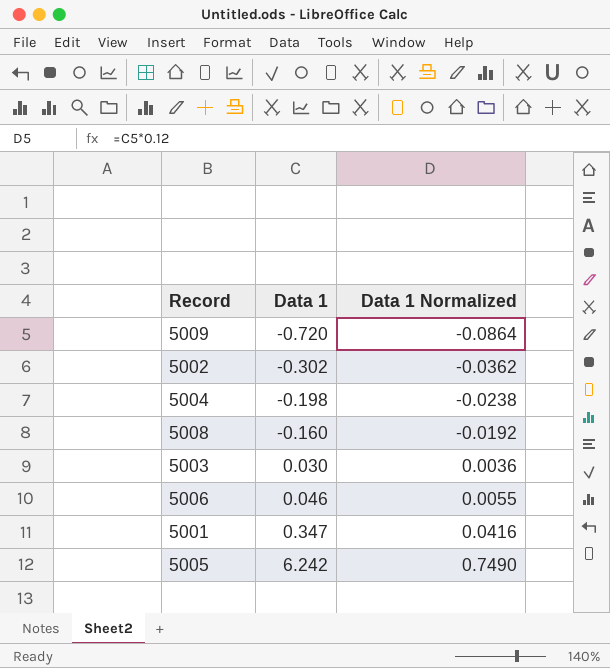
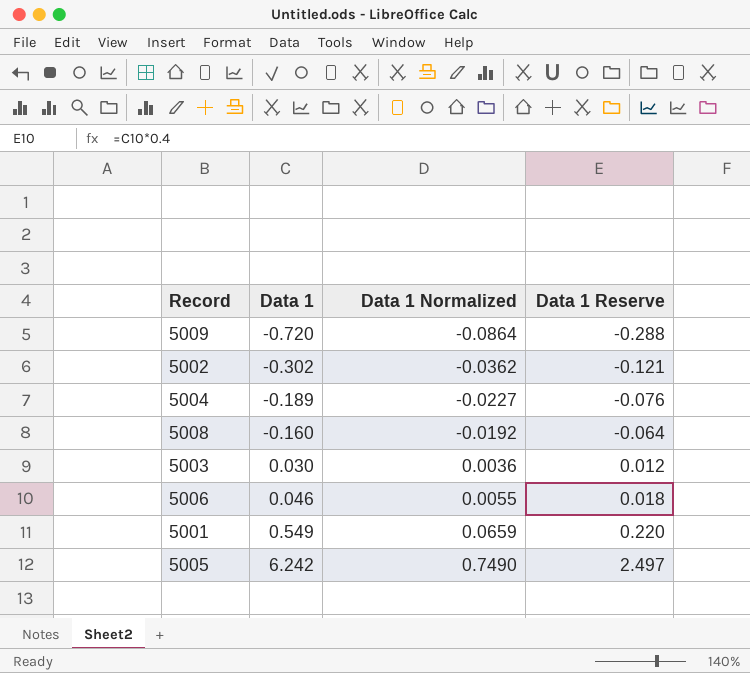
column Data 1 Reserve | formula: none -> [Data 1] * 0.4
5004 | Data 1: -0.198 -> -0.189
5004 | Data 1 Normalized: -0.0238 -> -0.0227
5001 | Data 1: 0.347 -> 0.549
5001 | Data 1 Normalized: 0.0416 -> 0.0659

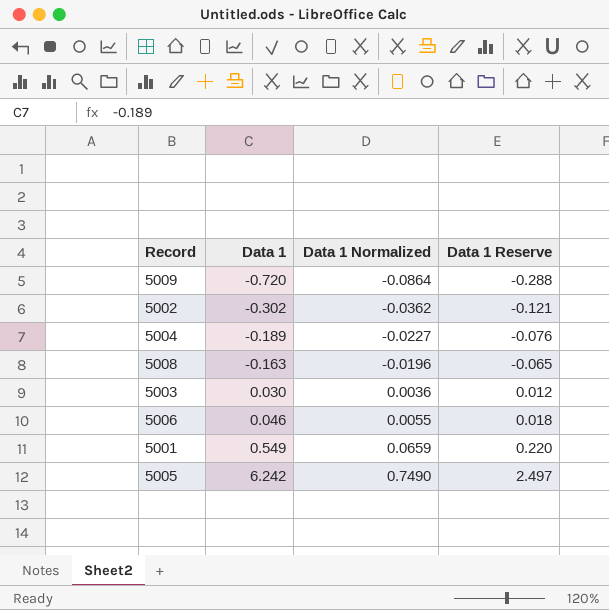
5008 | Data 1: -0.160 -> -0.163
5008 | Data 1 Normalized: -0.0192 -> -0.0196
5008 | Data 1 Reserve: -0.064 -> -0.065

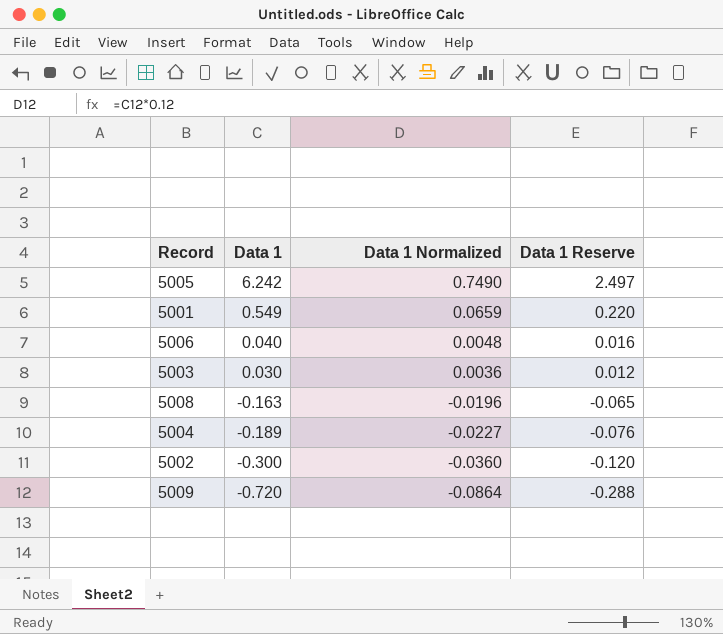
row order: Data 1 ascending -> Data 1 descending
5006 | Data 1: 0.046 -> 0.040
5006 | Data 1 Normalized: 0.0055 -> 0.0048
5006 | Data 1 Reserve: 0.018 -> 0.016
5002 | Data 1: -0.302 -> -0.300
5002 | Data 1 Normalized: -0.0362 -> -0.0360
5002 | Data 1 Reserve: -0.121 -> -0.120

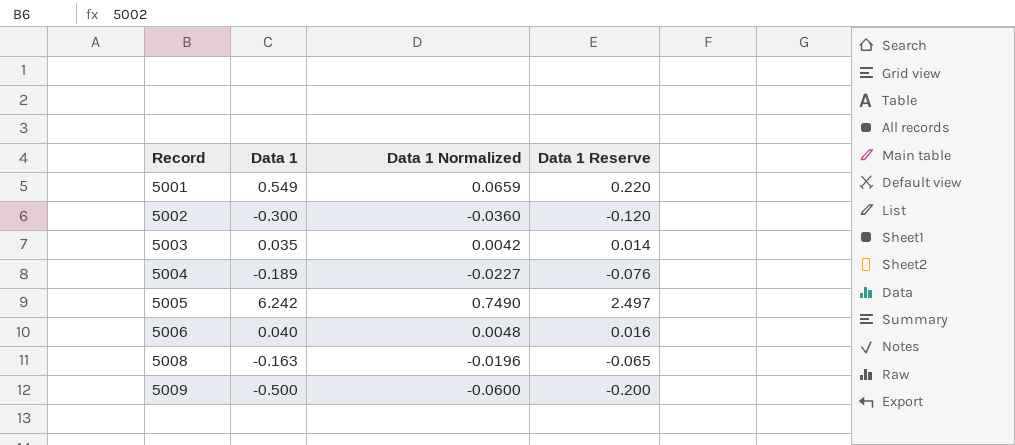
row order: Data 1 descending -> Record ascending
5003 | Data 1: 0.030 -> 0.035
5003 | Data 1 Normalized: 0.0036 -> 0.0042
5003 | Data 1 Reserve: 0.012 -> 0.014
5009 | Data 1: -0.720 -> -0.500
5009 | Data 1 Normalized: -0.0864 -> -0.0600
5009 | Data 1 Reserve: -0.288 -> -0.200

